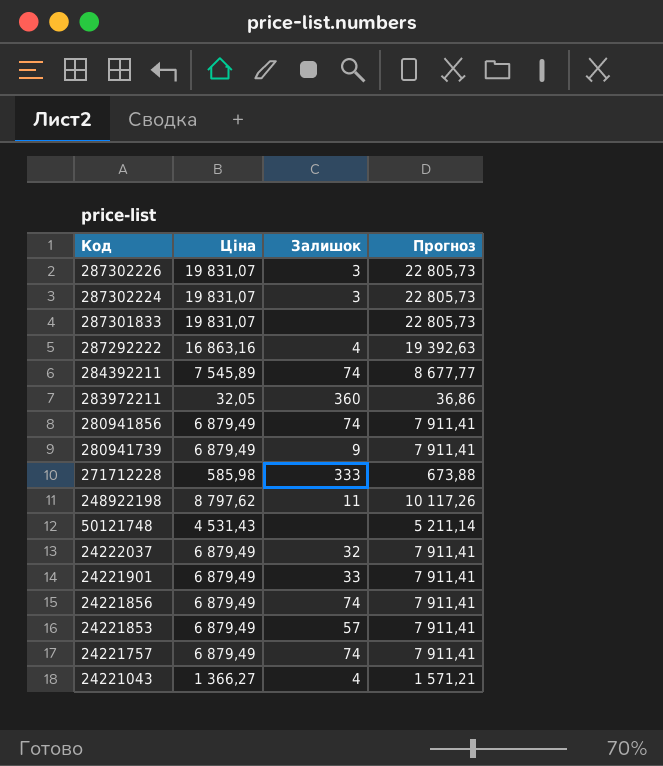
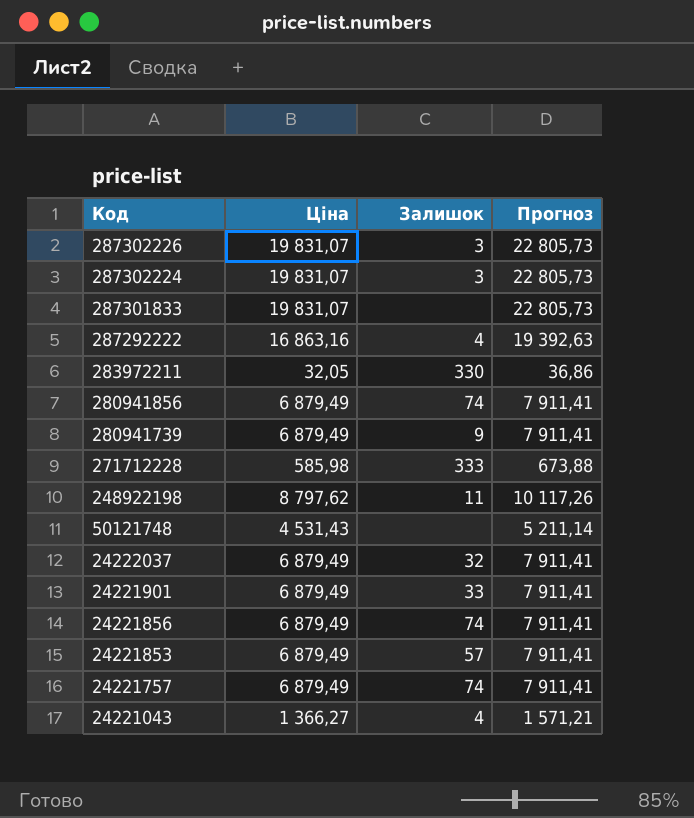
row 284392211: 7 545,89 | 74 | 8 677,77 -> none
283972211 | Залишок: 360 -> 330

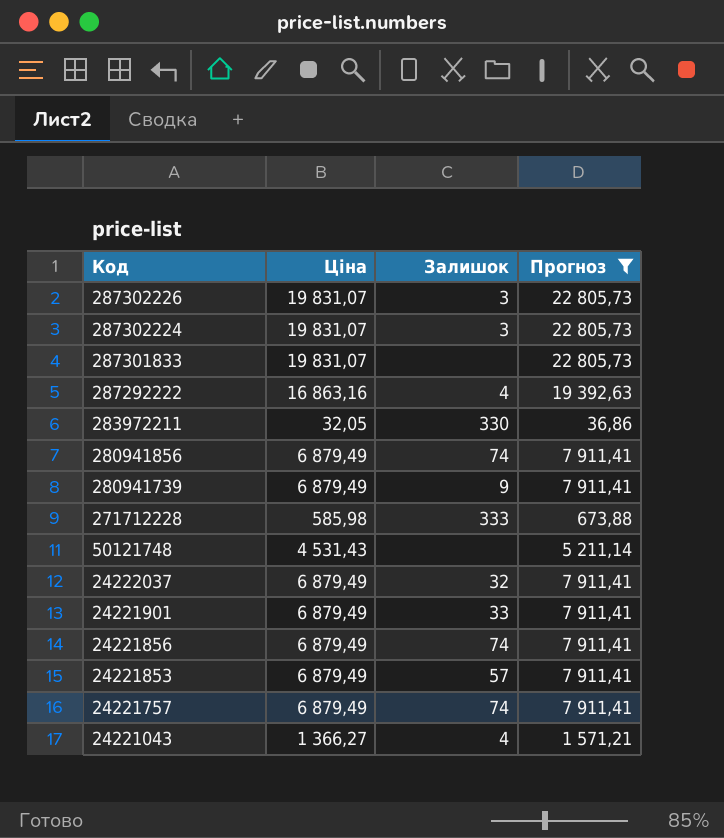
filter: none -> Прогноз != 10 117,26

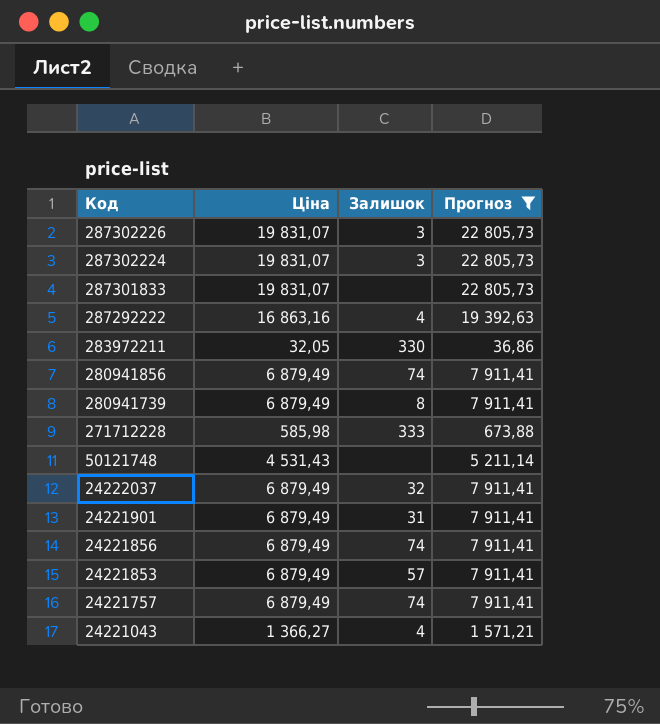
280941739 | Залишок: 9 -> 8
24221901 | Залишок: 33 -> 31

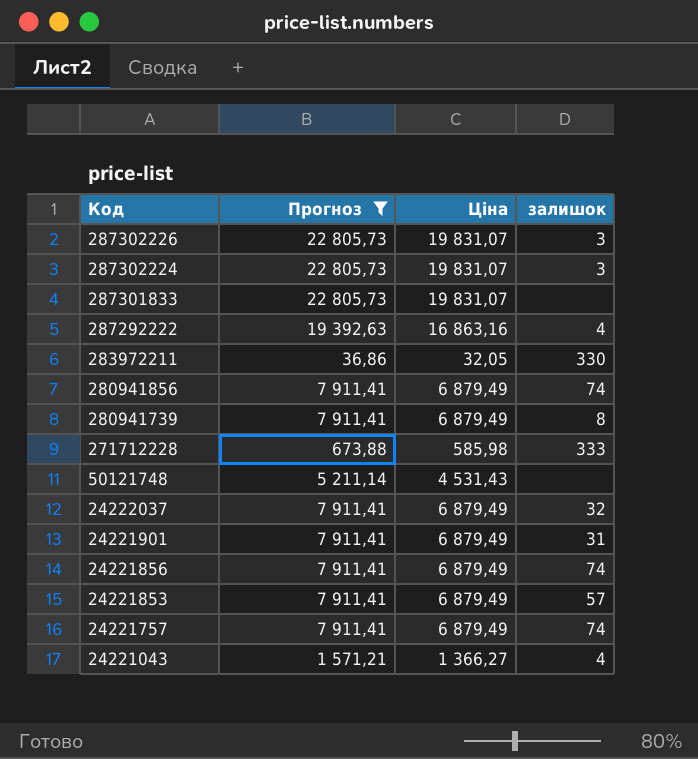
column Прогноз | position: 4 -> 2
column name: Залишок -> залишок

